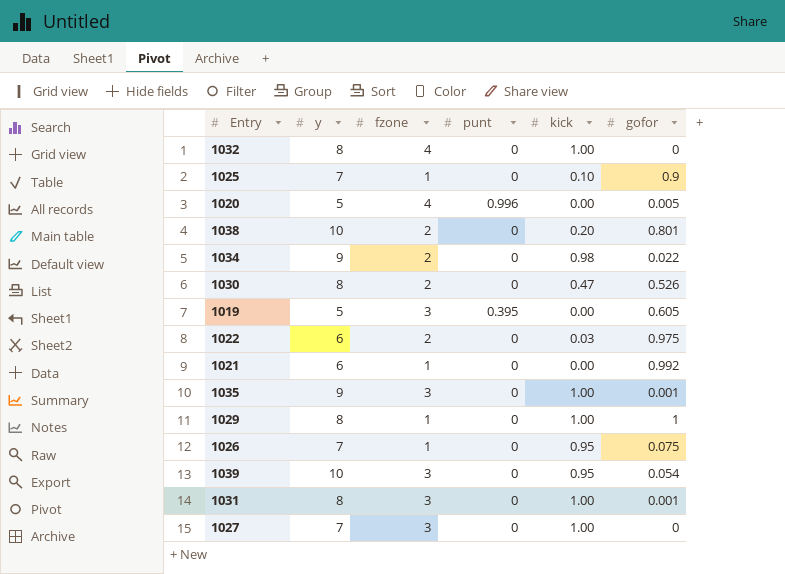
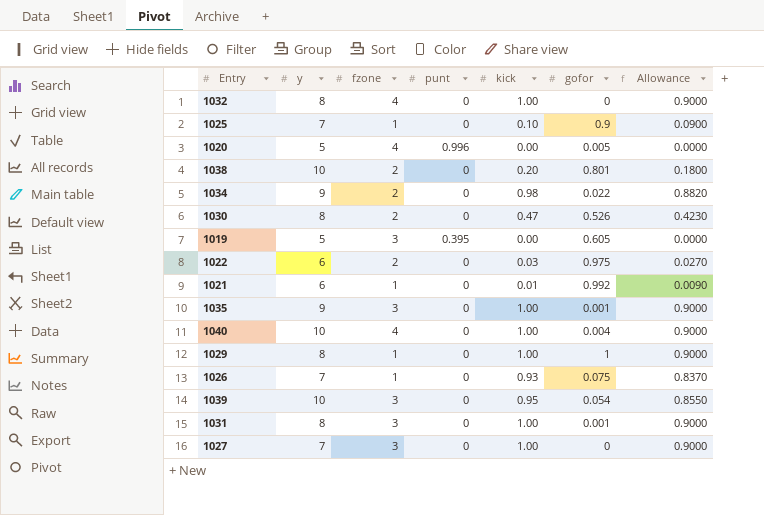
column Allowance | formula: none -> [kick] * 0.9
1021 | kick: 0.00 -> 0.01
row 1040: none -> 10 | 4 | 0 | 1.00 | 0.004 | 0.9000
1026 | kick: 0.95 -> 0.93

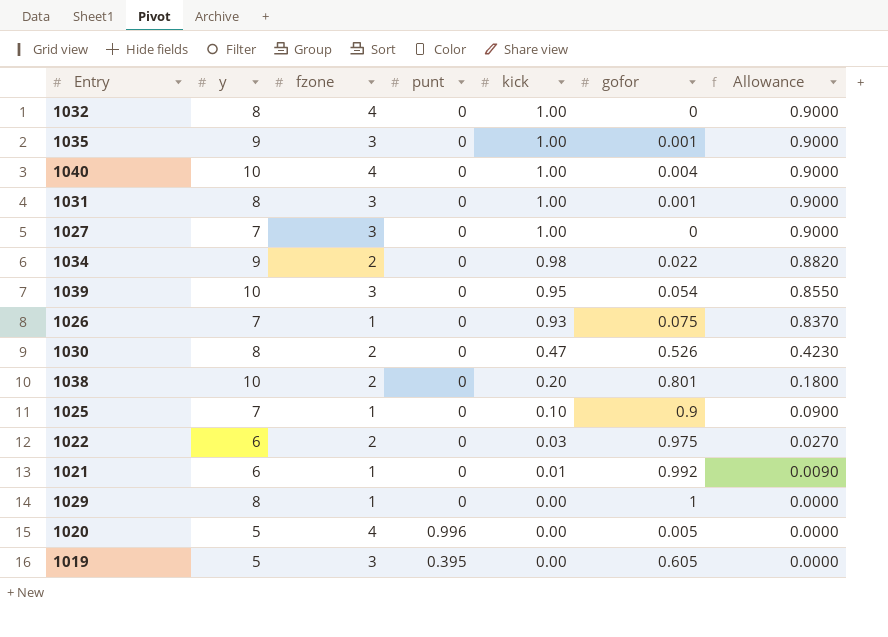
row order: none -> kick descending
1029 | kick: 1.00 -> 0.00
1029 | Allowance: 0.9000 -> 0.0000

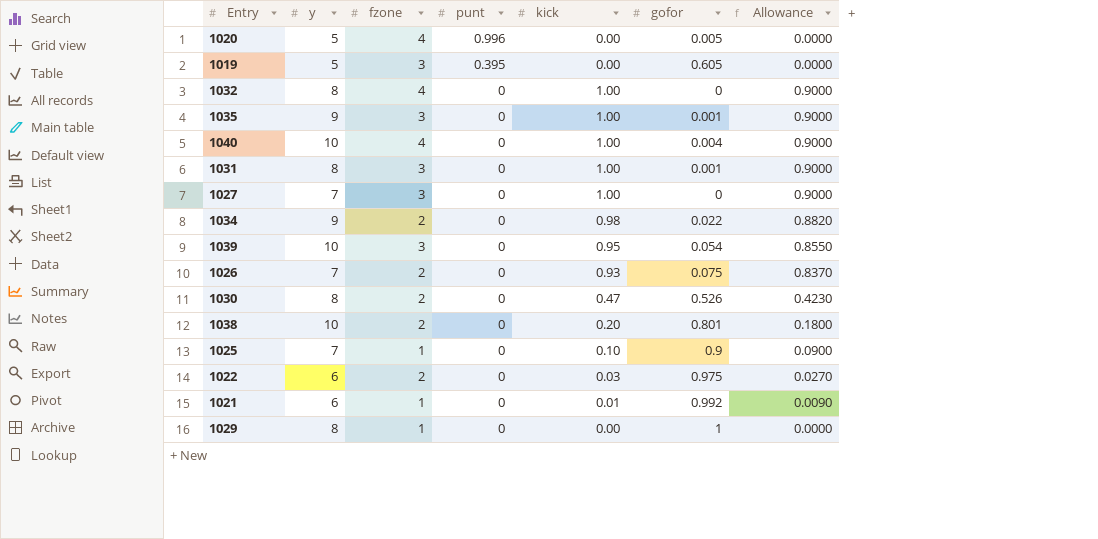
row order: kick descending -> punt descending
1026 | fzone: 1 -> 2

